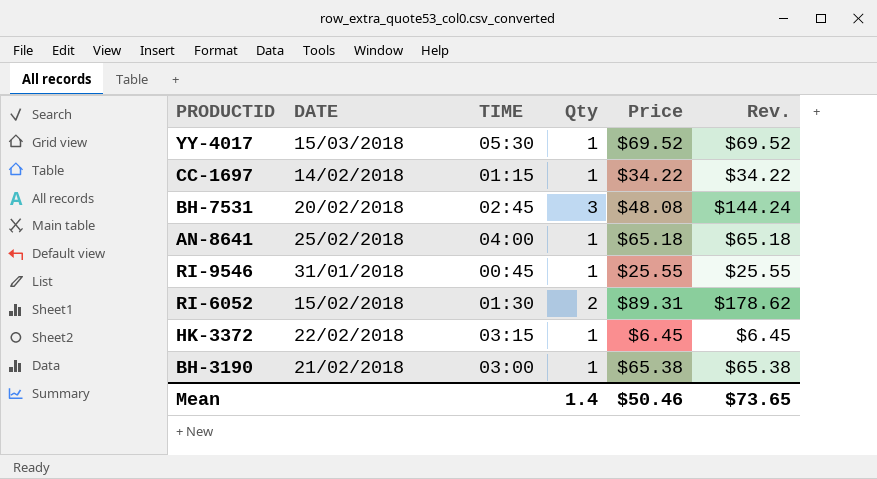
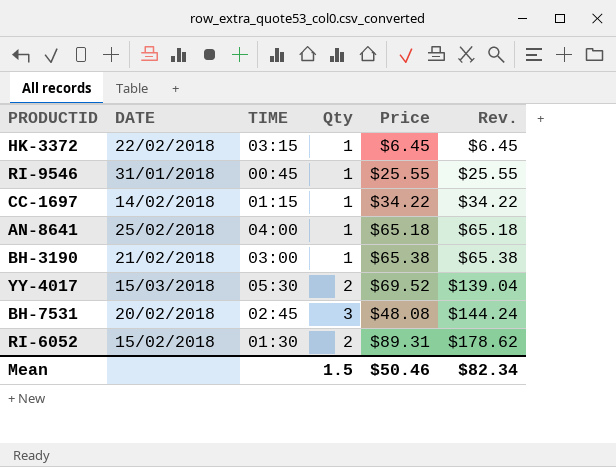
row order: none -> Rev. ascending
YY-4017 | Qty: 1 -> 2
YY-4017 | Rev.: $69.52 -> $139.04
Mean | Qty: 1.4 -> 1.5
Mean | Rev.: $73.65 -> $82.34

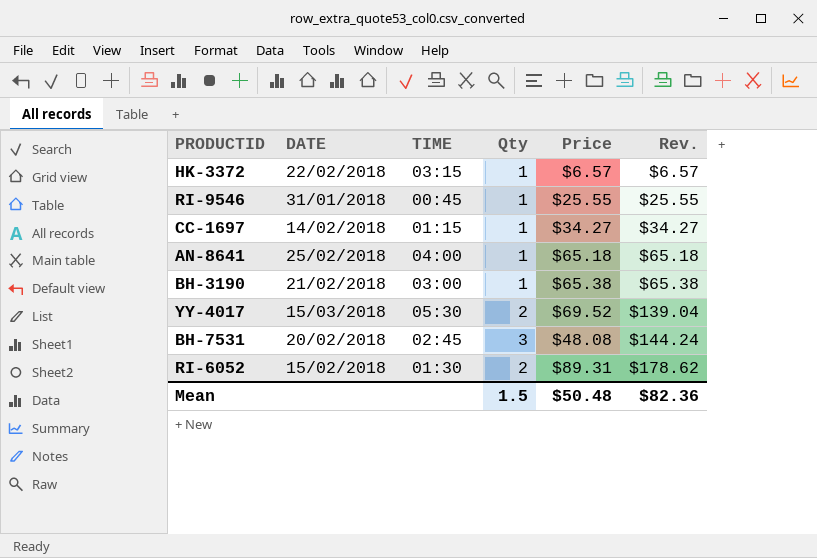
HK-3372 | Price: $6.45 -> $6.57
HK-3372 | Rev.: $6.45 -> $6.57
CC-1697 | Price: $34.22 -> $34.27
CC-1697 | Rev.: $34.22 -> $34.27
Mean | Price: $50.46 -> $50.48
Mean | Rev.: $82.34 -> $82.36

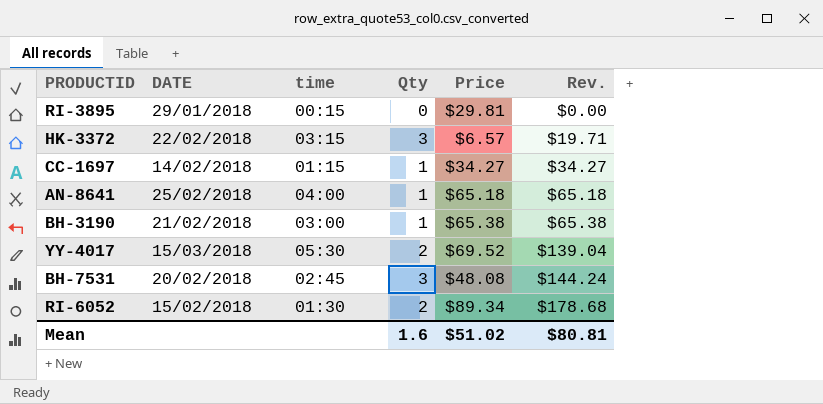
column name: TIME -> time
row RI-9546: 31/01/2018 | 00:45 | 1 | $25.55 | $25.55 -> none
row RI-3895: none -> 29/01/2018 | 00:15 | 0 | $29.81 | $0.00
HK-3372 | Qty: 1 -> 3
HK-3372 | Rev.: $6.57 -> $19.71
RI-6052 | Price: $89.31 -> $89.34
RI-6052 | Rev.: $178.62 -> $178.68
Mean | Qty: 1.5 -> 1.6
Mean | Price: $50.48 -> $51.02
Mean | Rev.: $82.36 -> $80.81

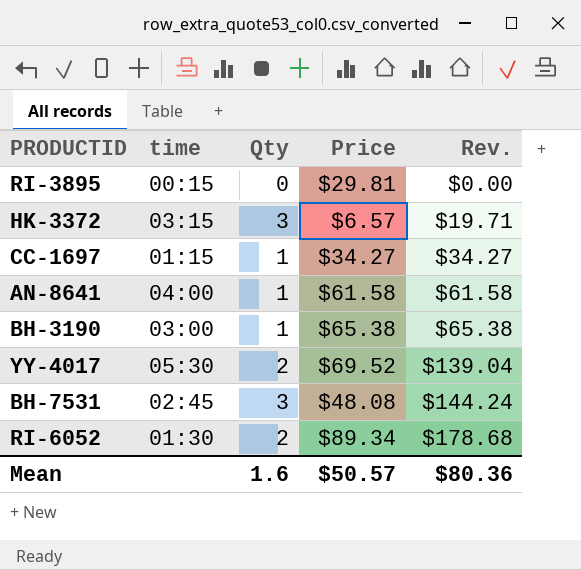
column DATE | position: 2 -> none
AN-8641 | Price: $65.18 -> $61.58
AN-8641 | Rev.: $65.18 -> $61.58
Mean | Price: $51.02 -> $50.57
Mean | Rev.: $80.81 -> $80.36

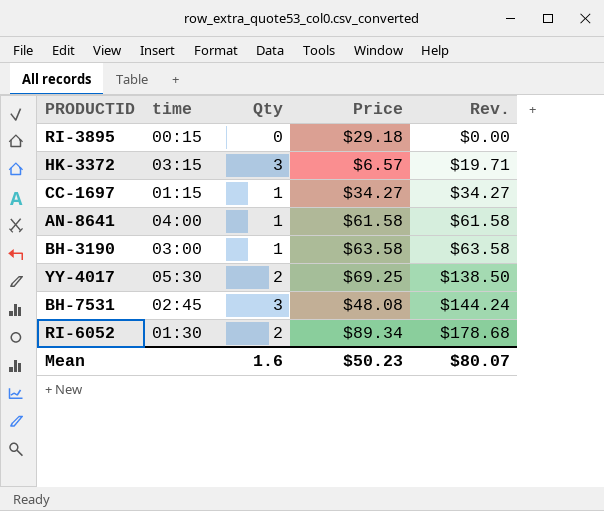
RI-3895 | Price: $29.81 -> $29.18
BH-3190 | Price: $65.38 -> $63.58
BH-3190 | Rev.: $65.38 -> $63.58
YY-4017 | Price: $69.52 -> $69.25
YY-4017 | Rev.: $139.04 -> $138.50
Mean | Price: $50.57 -> $50.23
Mean | Rev.: $80.36 -> $80.07

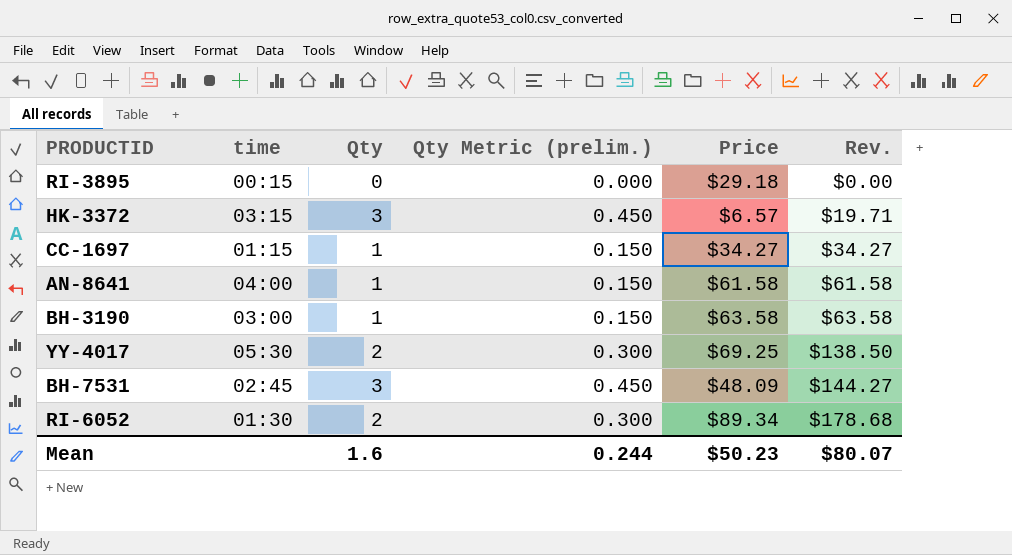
column Qty Metric (prelim.) | formula: none -> [Qty] * 0.15
BH-7531 | Price: $48.08 -> $48.09
BH-7531 | Rev.: $144.24 -> $144.27

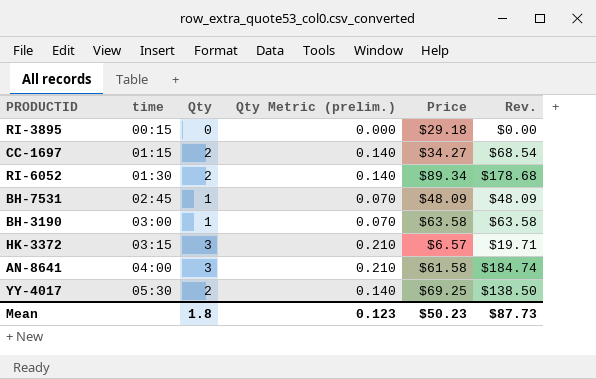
row order: Rev. ascending -> time ascending
column Qty Metric (prelim.) | formula: [Qty] * 0.15 -> [Qty] * 0.07
CC-1697 | Qty: 1 -> 2
CC-1697 | Rev.: $34.27 -> $68.54
BH-7531 | Qty: 3 -> 1
BH-7531 | Rev.: $144.27 -> $48.09
AN-8641 | Qty: 1 -> 3
AN-8641 | Rev.: $61.58 -> $184.74
Mean | Qty: 1.6 -> 1.8
Mean | Qty Metric (prelim.): 0.244 -> 0.123
Mean | Rev.: $80.07 -> $87.73

